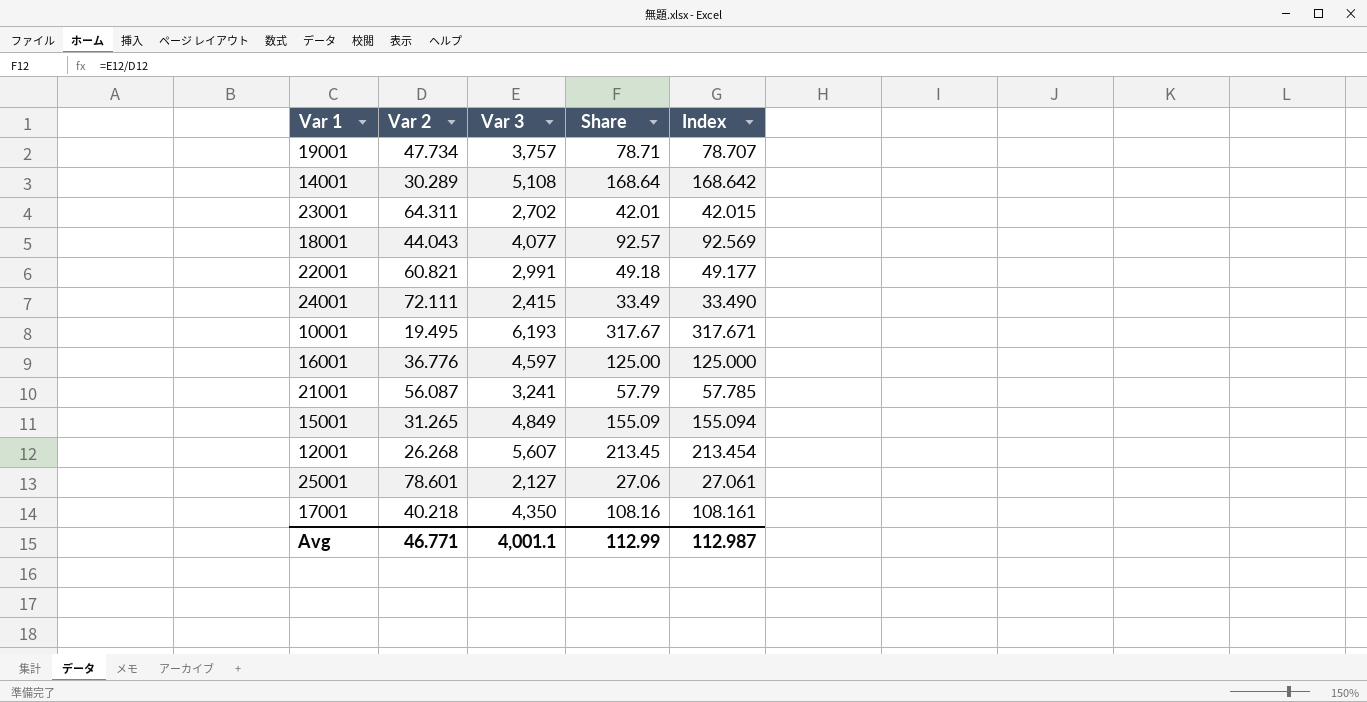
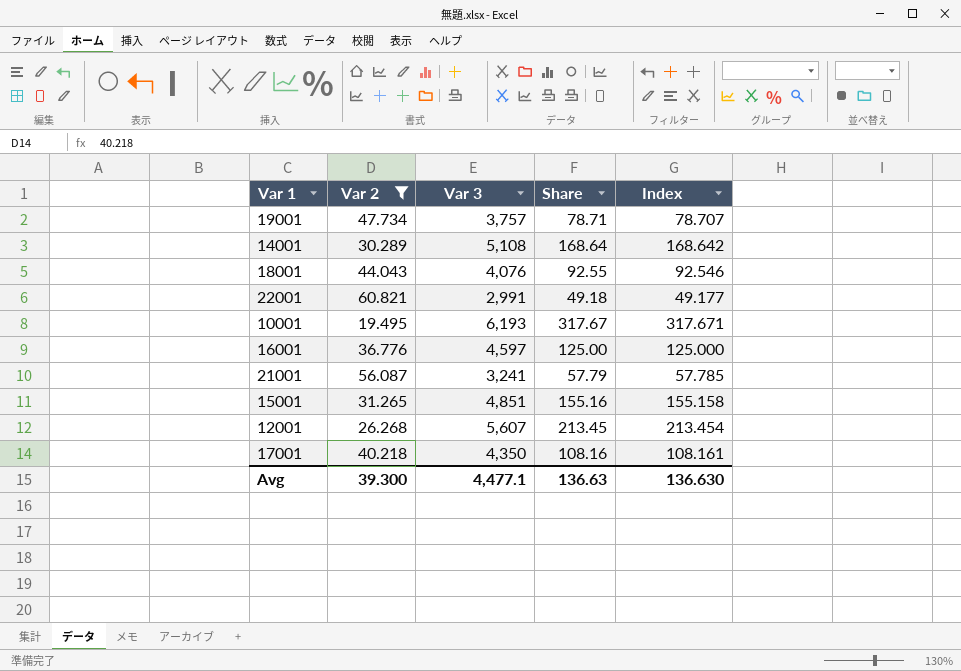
filter: none -> Var 2 <= 60.821
18001 | Var 3: 4,077 -> 4,076
18001 | Share: 92.57 -> 92.55
18001 | Index: 92.569 -> 92.546
15001 | Var 3: 4,849 -> 4,851
15001 | Share: 155.09 -> 155.16
15001 | Index: 155.094 -> 155.158
Avg | Var 2: 46.771 -> 39.300
Avg | Var 3: 4,001.1 -> 4,477.1
Avg | Share: 112.99 -> 136.63
Avg | Index: 112.987 -> 136.630

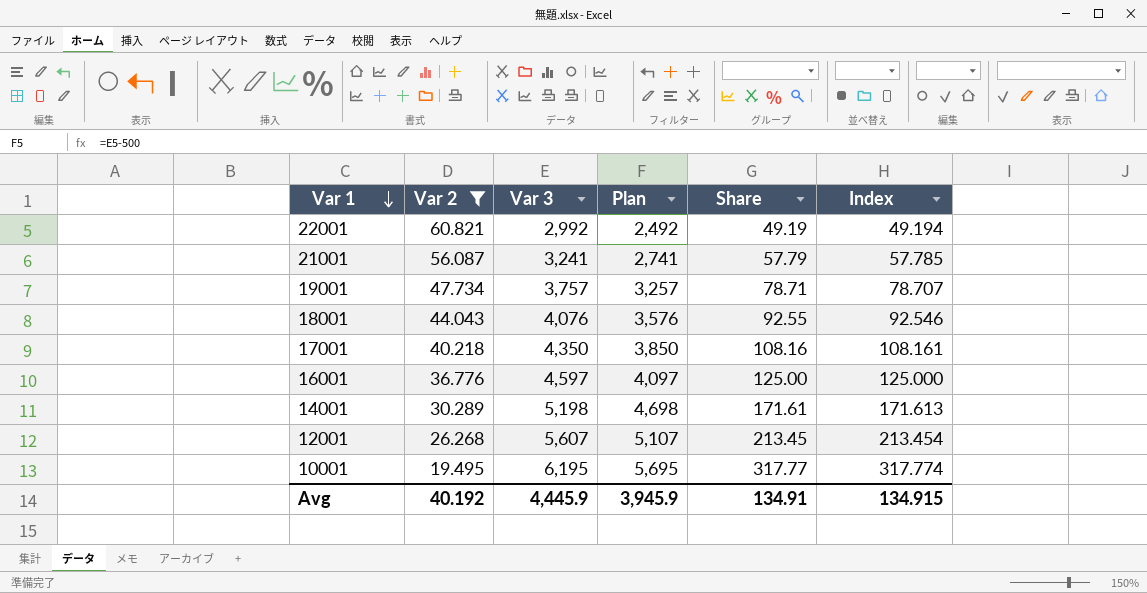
row order: none -> Var 1 descending
column Plan | formula: none -> [Var 3] - 500
row 15001: 31.265 | 4,851 | 155.16 | 155.158 -> none
22001 | Var 3: 2,991 -> 2,992
22001 | Share: 49.18 -> 49.19
22001 | Index: 49.177 -> 49.194
14001 | Var 3: 5,108 -> 5,198
14001 | Share: 168.64 -> 171.61
14001 | Index: 168.642 -> 171.613
10001 | Var 3: 6,193 -> 6,195
10001 | Share: 317.67 -> 317.77
10001 | Index: 317.671 -> 317.774
Avg | Var 2: 39.300 -> 40.192
Avg | Var 3: 4,477.1 -> 4,445.9
Avg | Share: 136.63 -> 134.91
Avg | Index: 136.630 -> 134.915

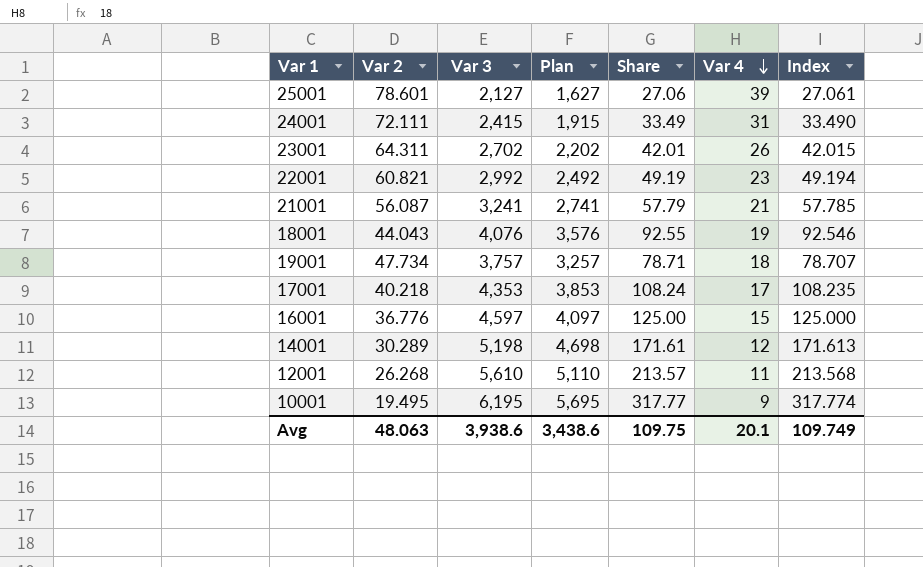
filter: Var 2 <= 60.821 -> none
row order: Var 1 descending -> Var 4 descending
column Var 4 | position: none -> 6
17001 | Var 3: 4,350 -> 4,353
17001 | Plan: 3,850 -> 3,853
17001 | Share: 108.16 -> 108.24
17001 | Index: 108.161 -> 108.235
12001 | Var 3: 5,607 -> 5,610
12001 | Plan: 5,107 -> 5,110
12001 | Share: 213.45 -> 213.57
12001 | Index: 213.454 -> 213.568
Avg | Var 2: 40.192 -> 48.063
Avg | Var 3: 4,445.9 -> 3,938.6
Avg | Plan: 3,945.9 -> 3,438.6
Avg | Share: 134.91 -> 109.75
Avg | Index: 134.915 -> 109.749

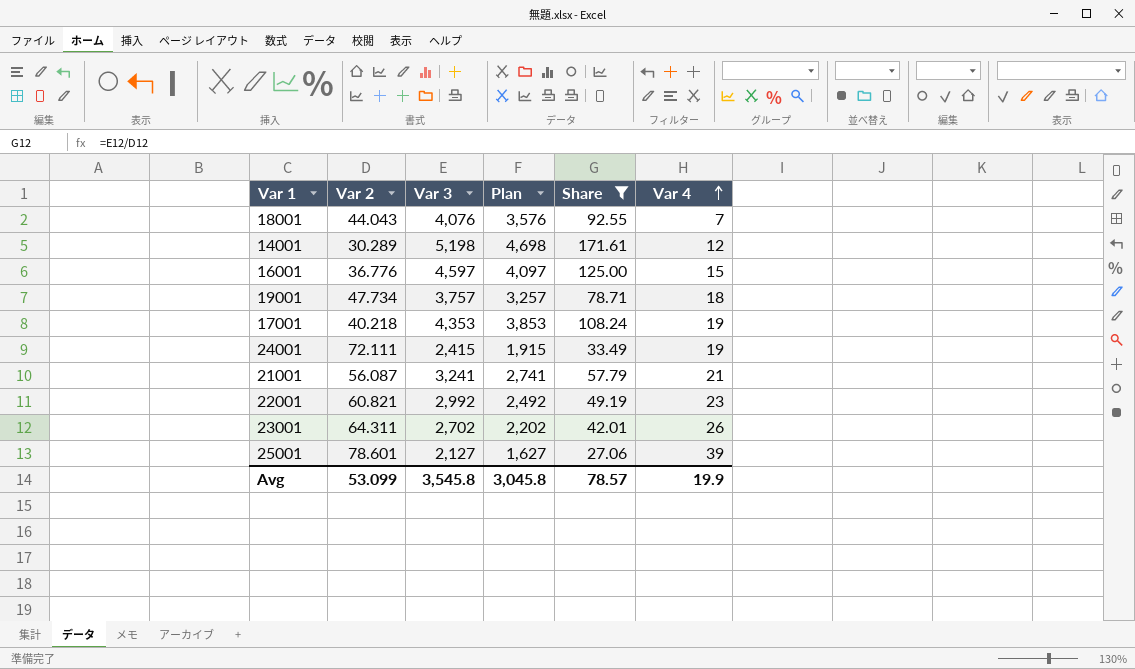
filter: none -> Share <= 171.61
row order: Var 4 descending -> Var 4 ascending
column Index | formula: [Var 3] / [Var 2] -> none
18001 | Var 4: 19 -> 7
17001 | Var 4: 17 -> 19
24001 | Var 4: 31 -> 19
Avg | Var 2: 48.063 -> 53.099
Avg | Var 3: 3,938.6 -> 3,545.8
Avg | Plan: 3,438.6 -> 3,045.8
Avg | Share: 109.75 -> 78.57
Avg | Var 4: 20.1 -> 19.9

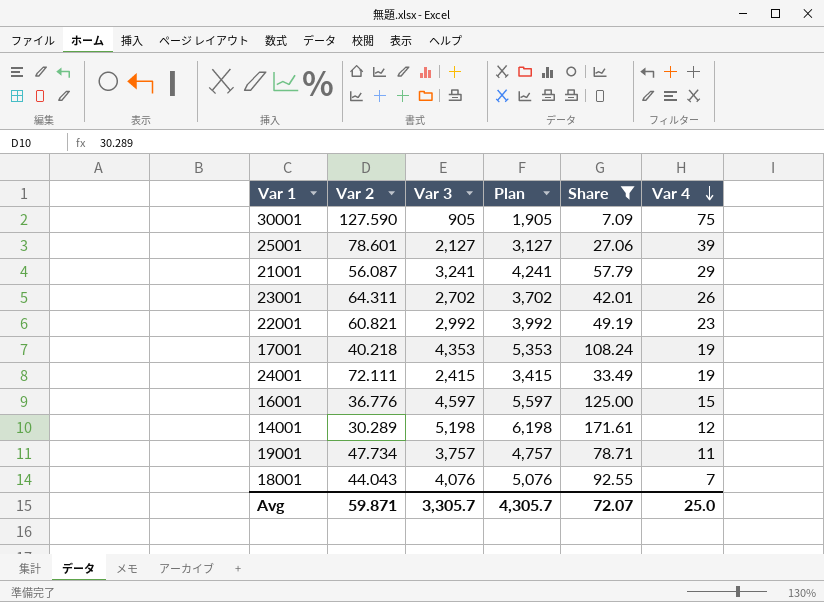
row order: Var 4 ascending -> Var 4 descending
column Plan | formula: [Var 3] - 500 -> [Var 3] + 1000
row 30001: none -> 127.590 | 905 | 1,905 | 7.09 | 75
21001 | Var 4: 21 -> 29
19001 | Var 4: 18 -> 11
Avg | Var 2: 53.099 -> 59.871
Avg | Var 3: 3,545.8 -> 3,305.7
Avg | Plan: 3,045.8 -> 4,305.7
Avg | Share: 78.57 -> 72.07
Avg | Var 4: 19.9 -> 25.0

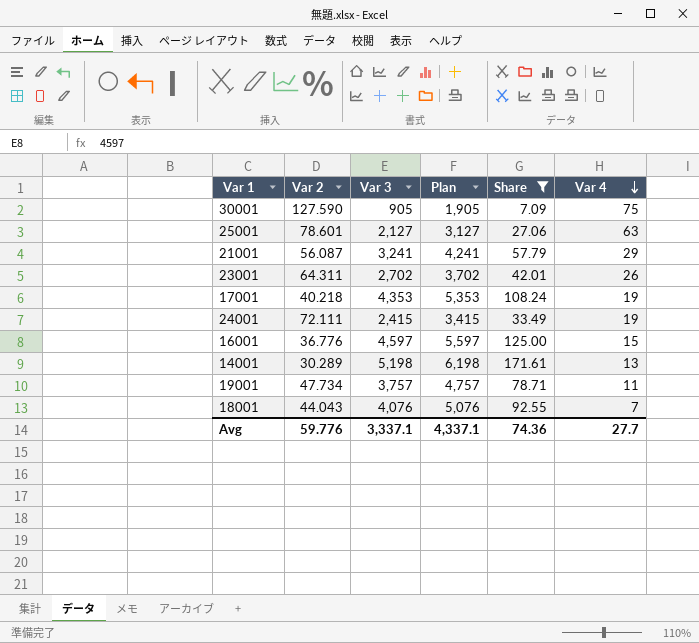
row 22001: 60.821 | 2,992 | 3,992 | 49.19 | 23 -> none
25001 | Var 4: 39 -> 63
14001 | Var 4: 12 -> 13
Avg | Var 2: 59.871 -> 59.776
Avg | Var 3: 3,305.7 -> 3,337.1
Avg | Plan: 4,305.7 -> 4,337.1
Avg | Share: 72.07 -> 74.36
Avg | Var 4: 25.0 -> 27.7

